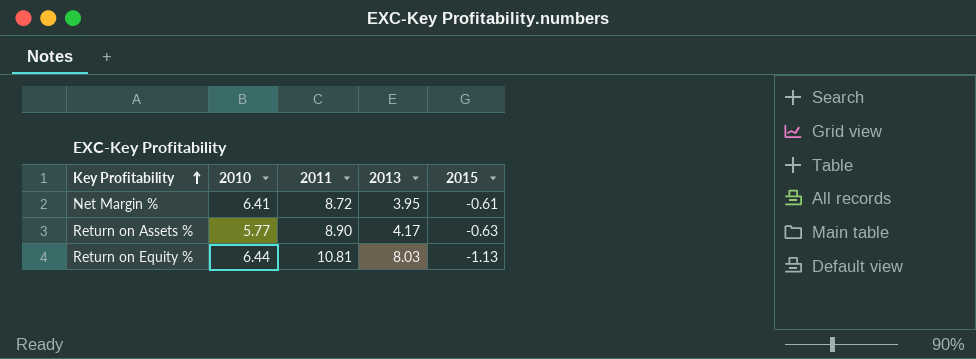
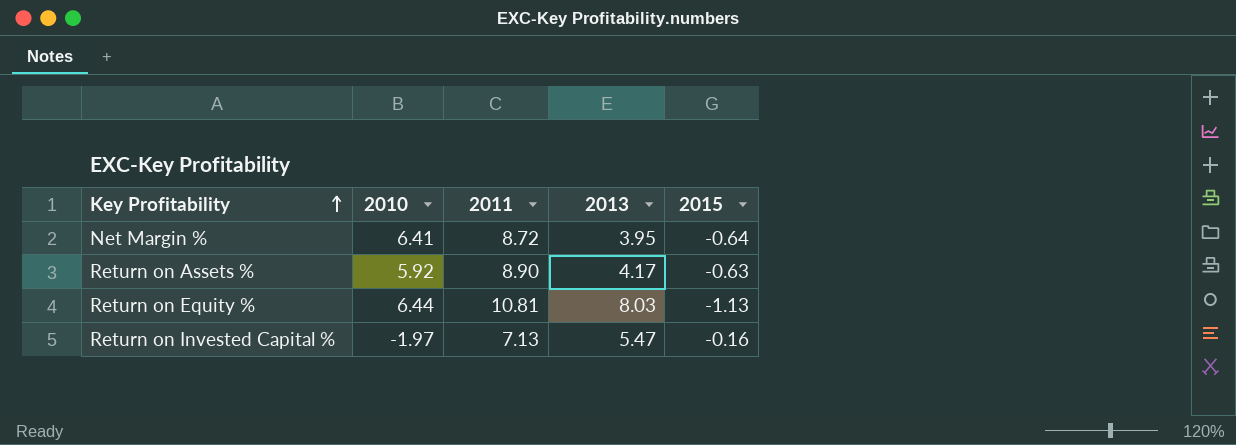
Net Margin % | 2015: -0.61 -> -0.64
Return on Assets % | 2010: 5.77 -> 5.92
row Return on Invested Capital %: none -> -1.97 | 7.13 | 5.47 | -0.16

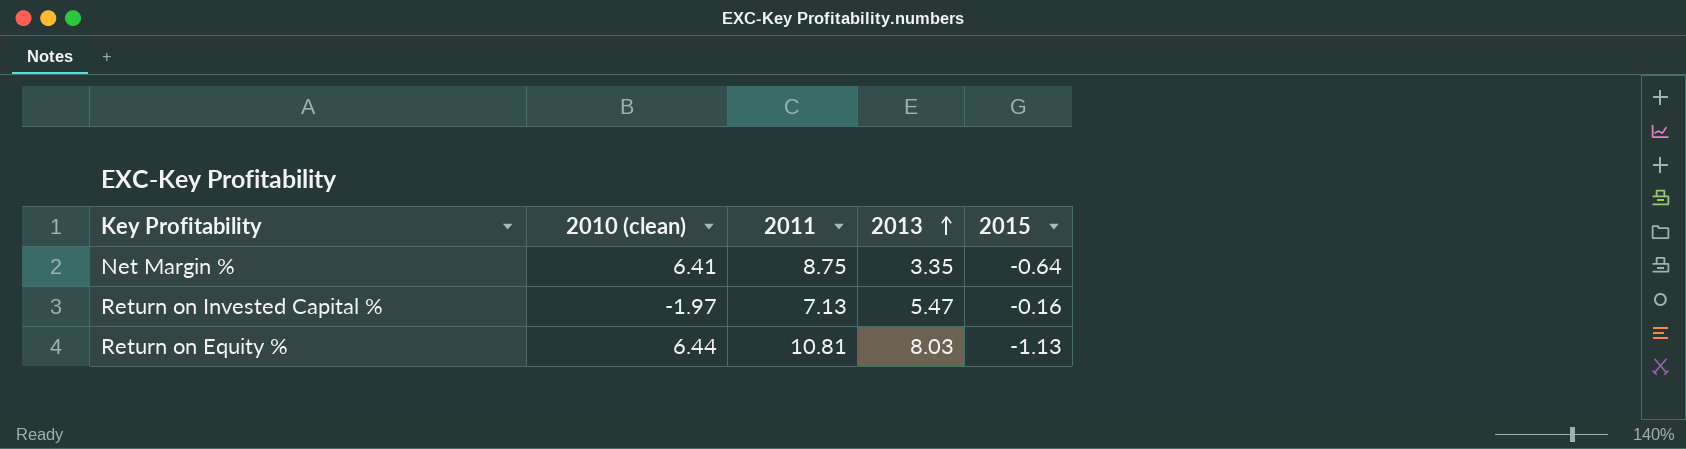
row order: Key Profitability ascending -> 2013 ascending
column name: 2010 -> 2010 (clean)
row Return on Assets %: 5.92 | 8.90 | 4.17 | -0.63 -> none
Net Margin % | 2011: 8.72 -> 8.75
Net Margin % | 2013: 3.95 -> 3.35

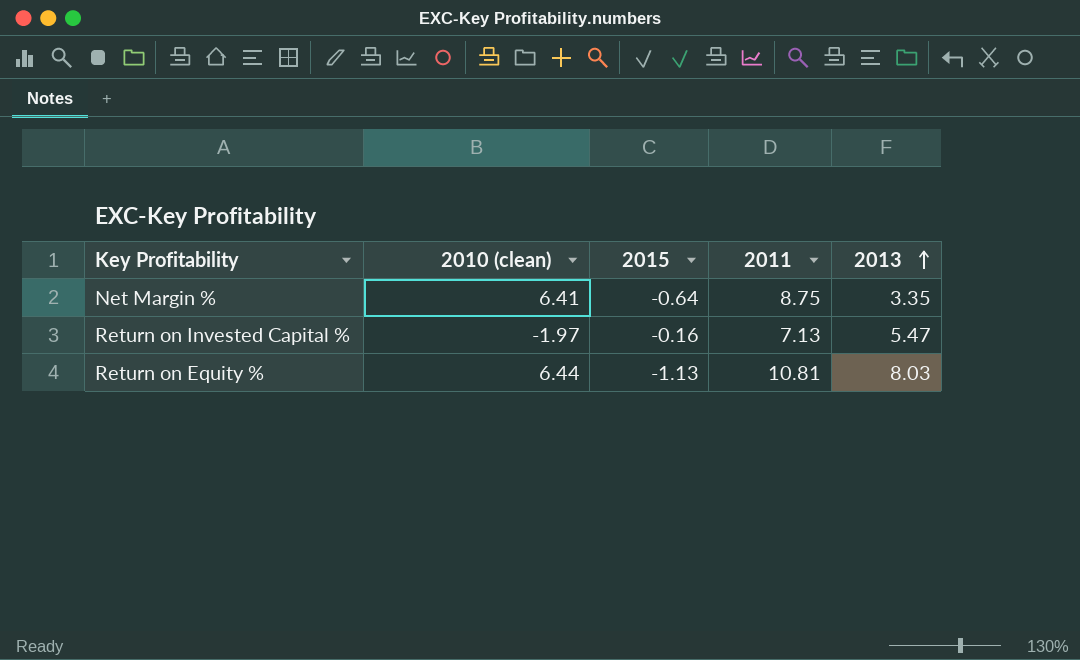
column 2015 | position: 5 -> 3

